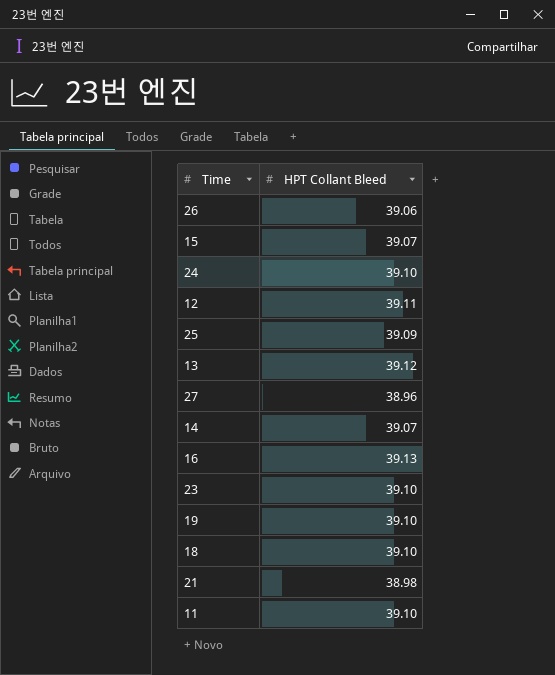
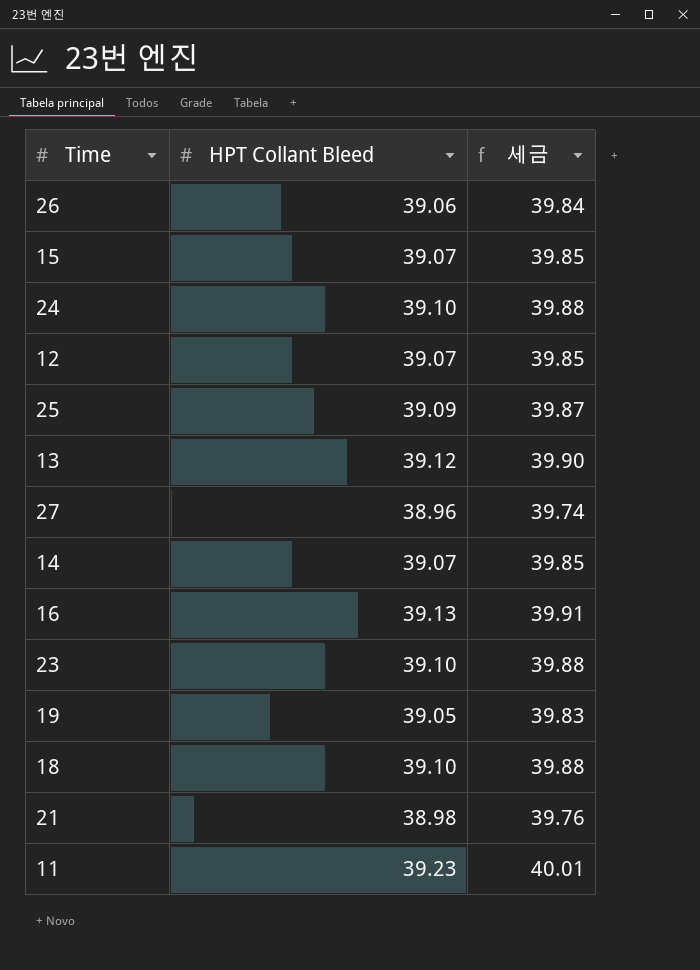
column 세금 | formula: none -> [HPT Collant Bleed] * 1.02
12 | HPT Collant Bleed: 39.11 -> 39.07
19 | HPT Collant Bleed: 39.10 -> 39.05
11 | HPT Collant Bleed: 39.10 -> 39.23

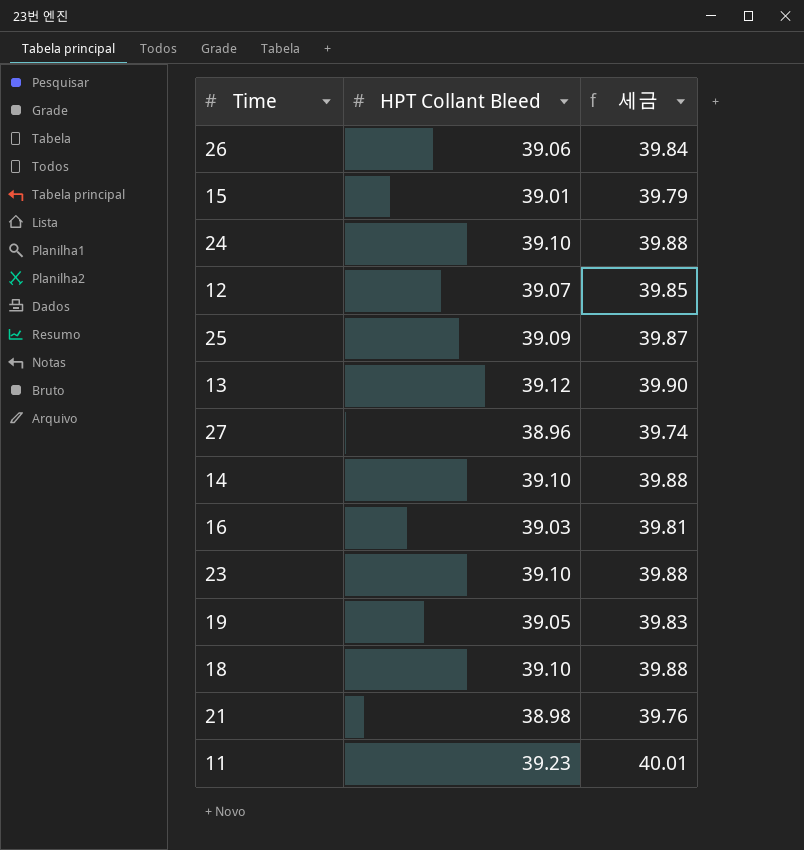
15 | HPT Collant Bleed: 39.07 -> 39.01
15 | 세금: 39.85 -> 39.79
14 | HPT Collant Bleed: 39.07 -> 39.10
14 | 세금: 39.85 -> 39.88
16 | HPT Collant Bleed: 39.13 -> 39.03
16 | 세금: 39.91 -> 39.81

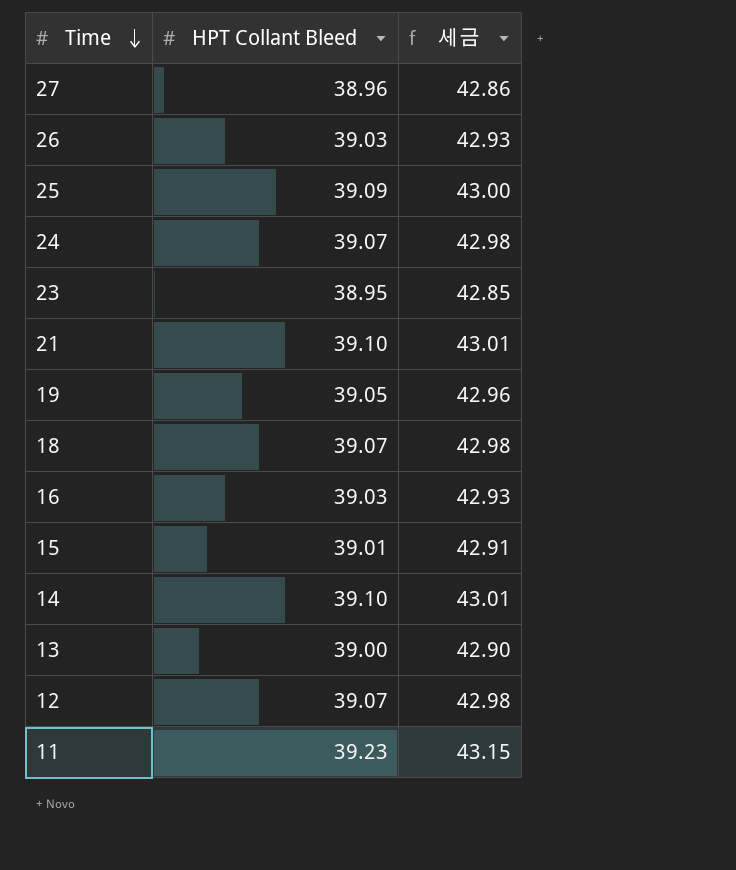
row order: none -> Time descending
column 세금 | formula: [HPT Collant Bleed] * 1.02 -> [HPT Collant Bleed] * 1.1
26 | HPT Collant Bleed: 39.06 -> 39.03
24 | HPT Collant Bleed: 39.10 -> 39.07
23 | HPT Collant Bleed: 39.10 -> 38.95
21 | HPT Collant Bleed: 38.98 -> 39.10
18 | HPT Collant Bleed: 39.10 -> 39.07
13 | HPT Collant Bleed: 39.12 -> 39.00

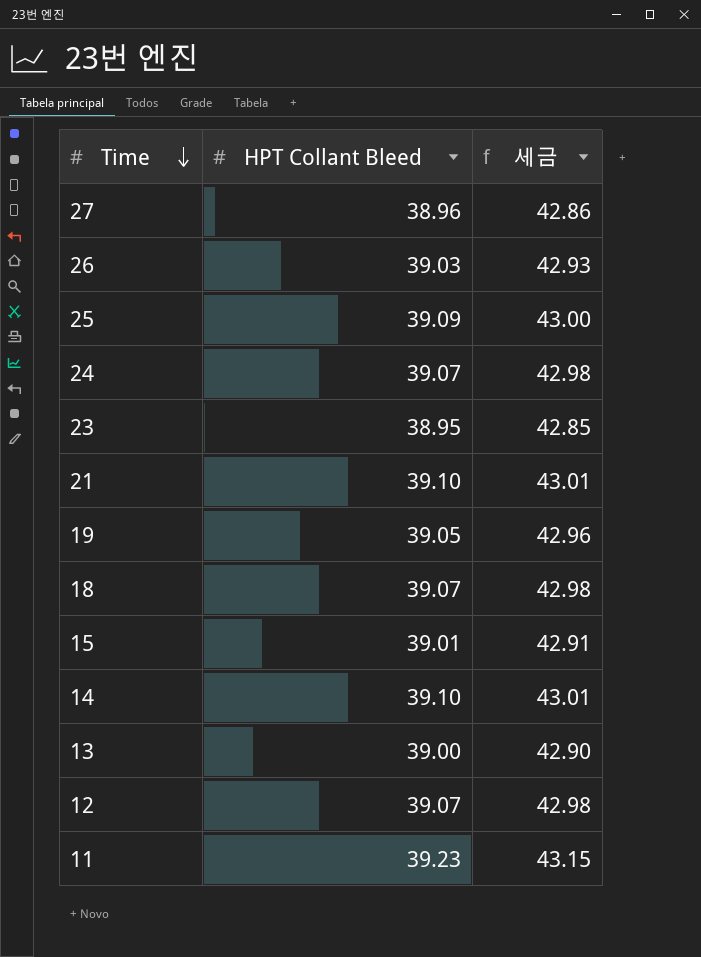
row 16: 39.03 | 42.93 -> none

